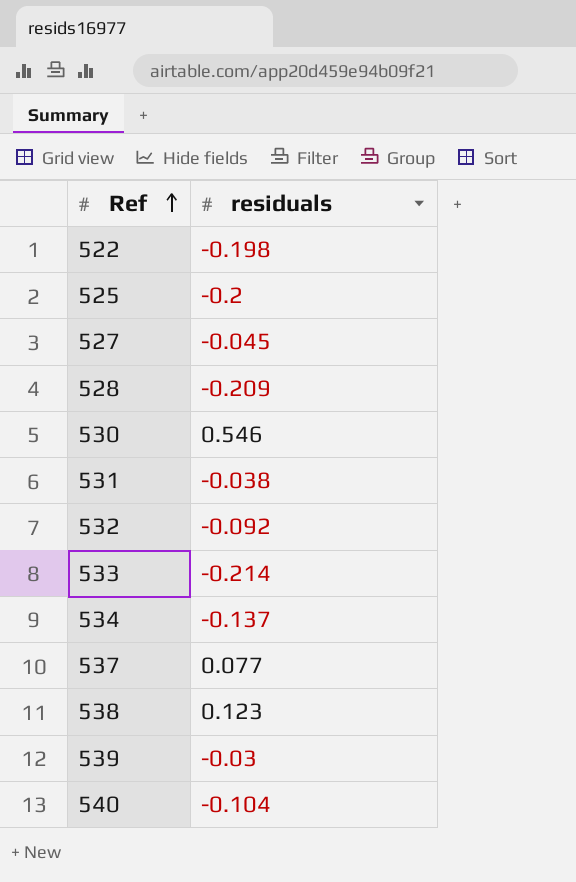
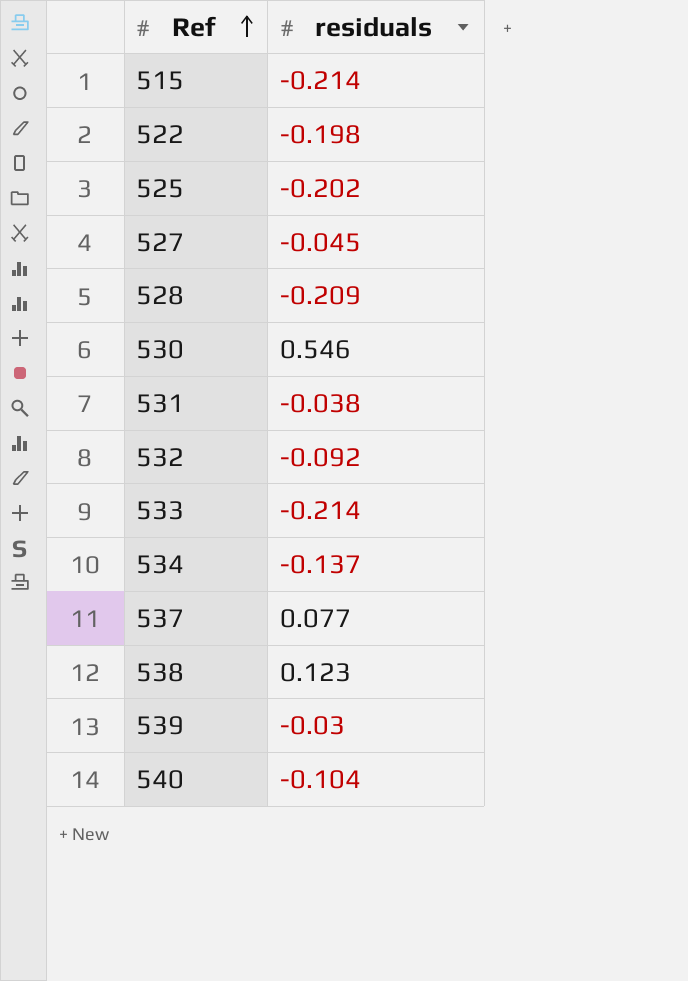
row 515: none -> -0.214
525 | residuals: -0.2 -> -0.202

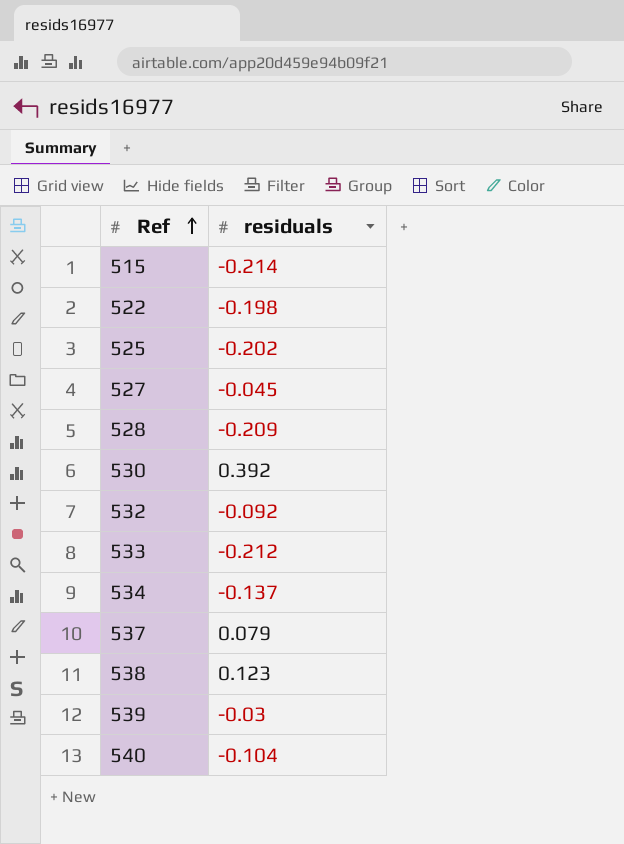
row 531: -0.038 -> none
530 | residuals: 0.546 -> 0.392
533 | residuals: -0.214 -> -0.212
537 | residuals: 0.077 -> 0.079

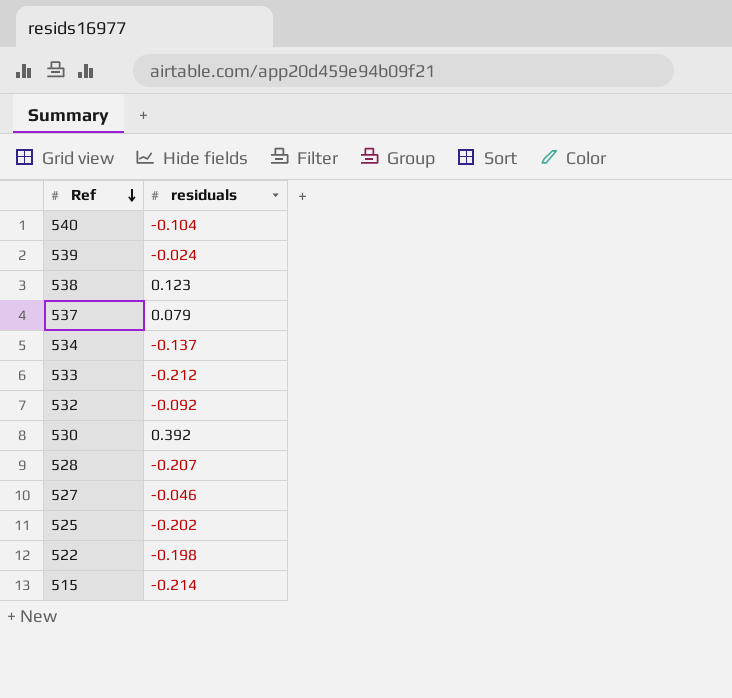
row order: Ref ascending -> Ref descending
539 | residuals: -0.03 -> -0.024
528 | residuals: -0.209 -> -0.207
527 | residuals: -0.045 -> -0.046

